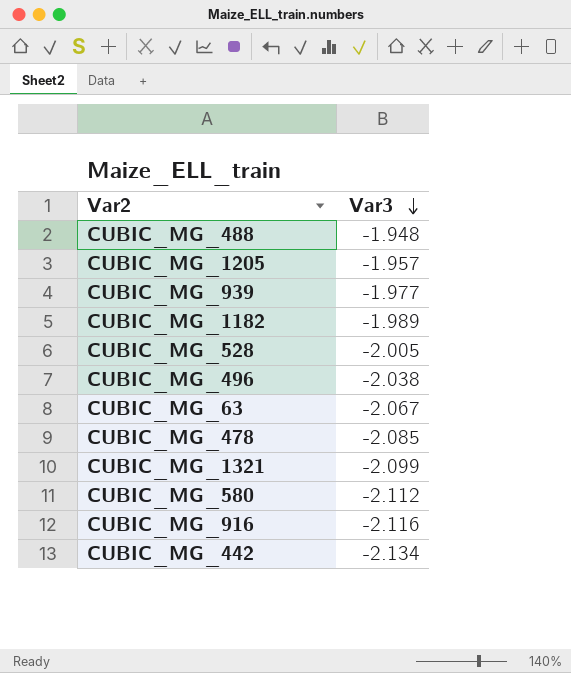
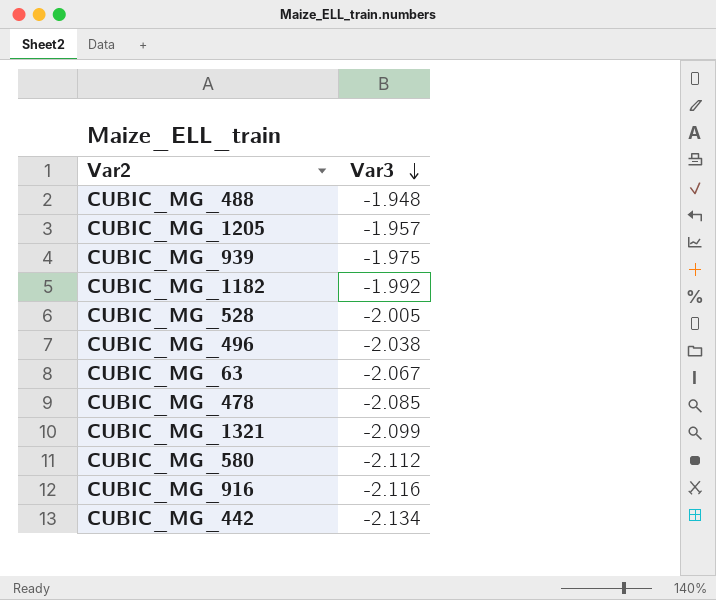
CUBIC_MG_939 | Var3: -1.977 -> -1.975
CUBIC_MG_1182 | Var3: -1.989 -> -1.992

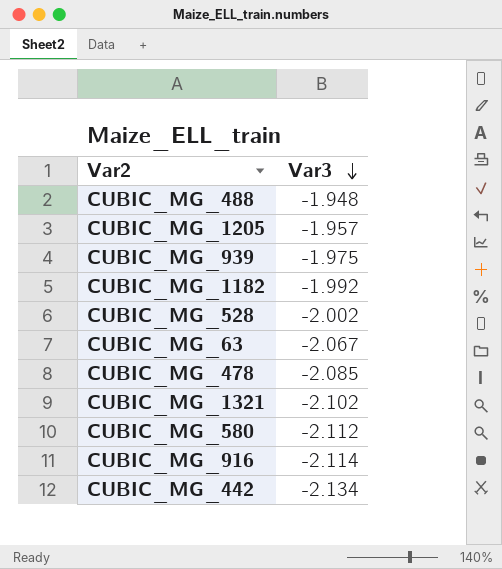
row CUBIC_MG_496: -2.038 -> none
CUBIC_MG_528 | Var3: -2.005 -> -2.002
CUBIC_MG_1321 | Var3: -2.099 -> -2.102
CUBIC_MG_916 | Var3: -2.116 -> -2.114

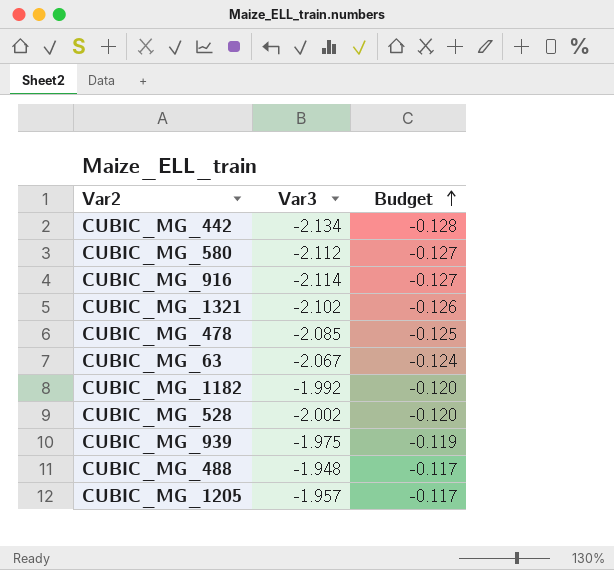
row order: Var3 descending -> Budget ascending
column Budget | formula: none -> [Var3] * 0.06

